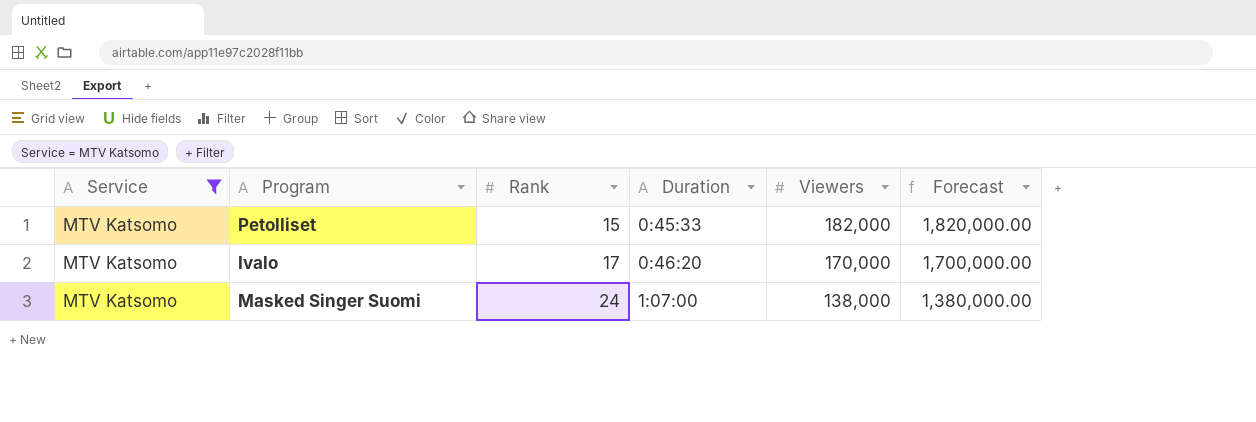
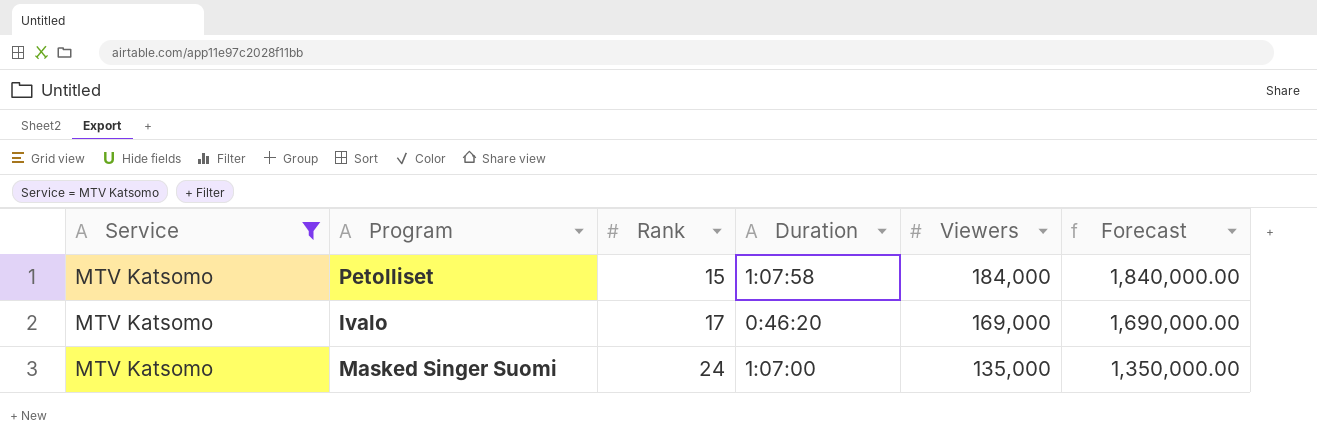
Petolliset | Duration: 0:45:33 -> 1:07:58
Petolliset | Viewers: 182,000 -> 184,000
Petolliset | Forecast: 1,820,000.00 -> 1,840,000.00
Ivalo | Viewers: 170,000 -> 169,000
Ivalo | Forecast: 1,700,000.00 -> 1,690,000.00
Masked Singer Suomi | Viewers: 138,000 -> 135,000
Masked Singer Suomi | Forecast: 1,380,000.00 -> 1,350,000.00

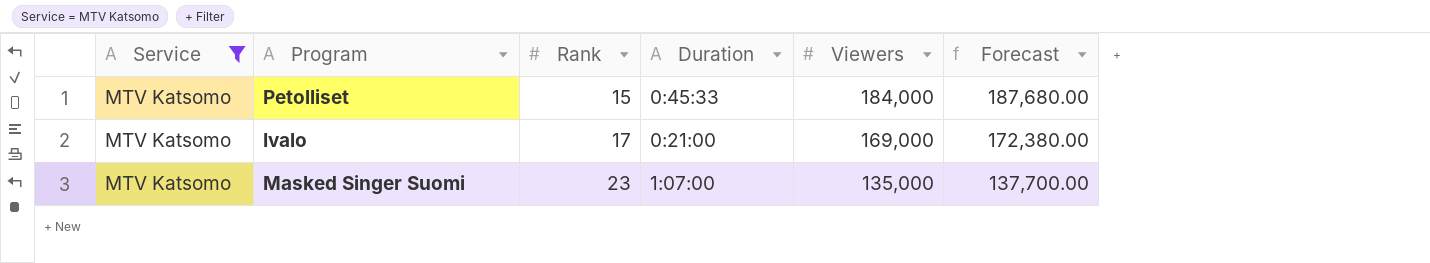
column Forecast | formula: [Viewers] * 10 -> [Viewers] * 1.02
Petolliset | Duration: 1:07:58 -> 0:45:33
Ivalo | Duration: 0:46:20 -> 0:21:00
Masked Singer Suomi | Rank: 24 -> 23

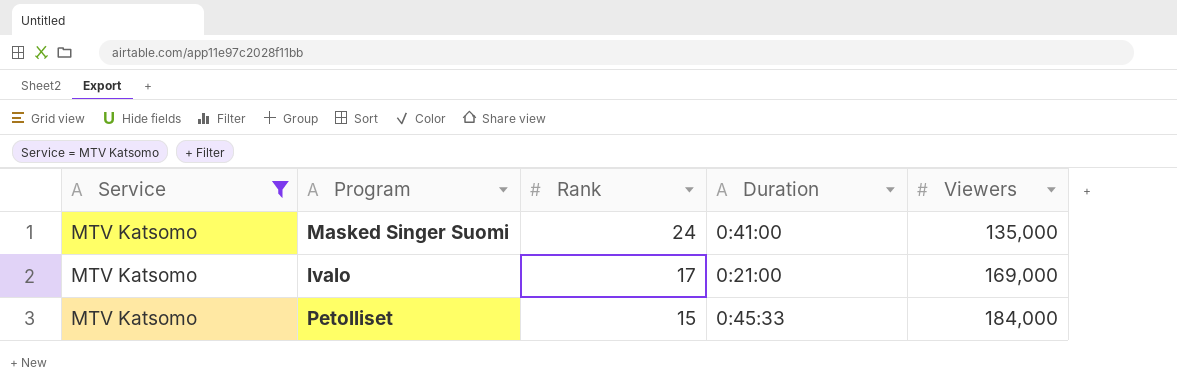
row order: Rank ascending -> Rank descending
column Forecast | formula: [Viewers] * 1.02 -> none
Masked Singer Suomi | Rank: 23 -> 24
Masked Singer Suomi | Duration: 1:07:00 -> 0:41:00

